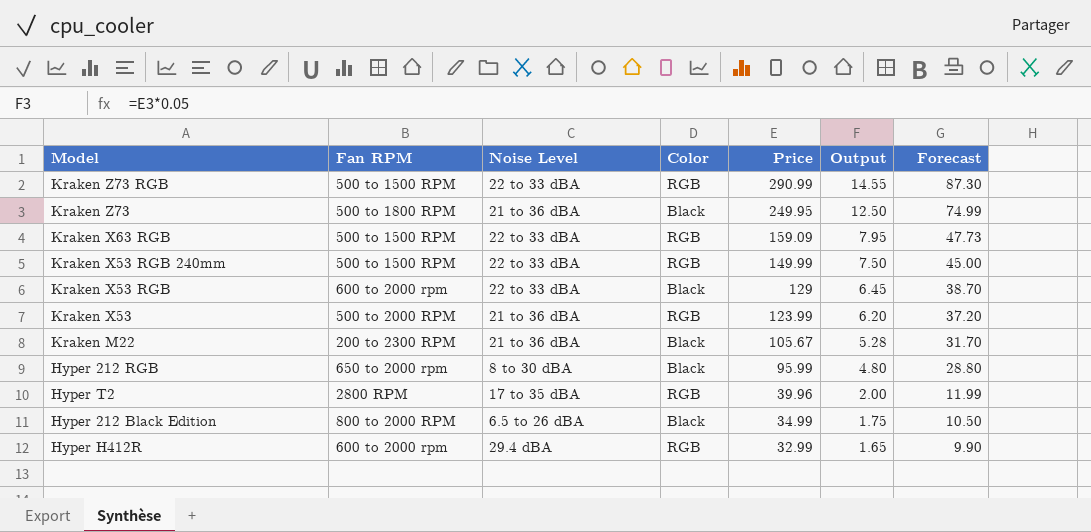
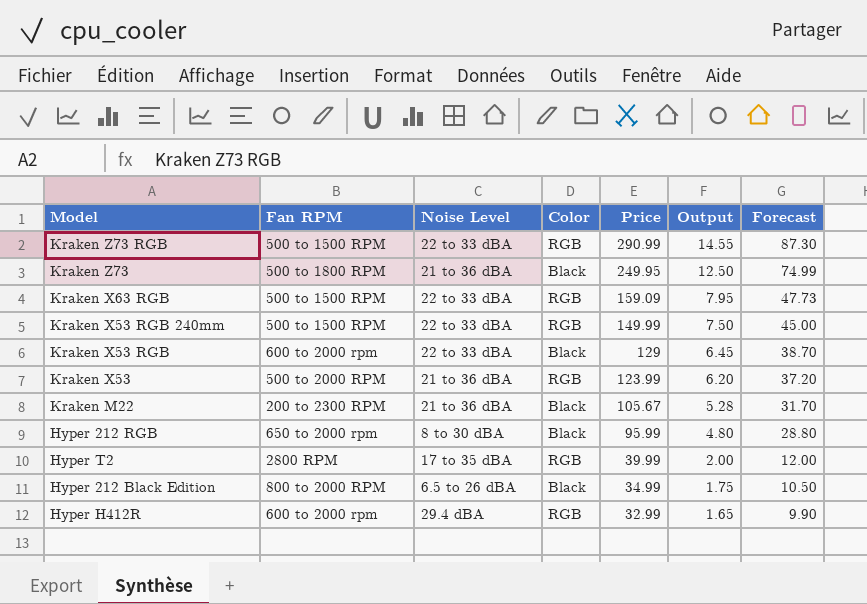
Hyper T2 | Price: 39.96 -> 39.99
Hyper T2 | Forecast: 11.99 -> 12.00

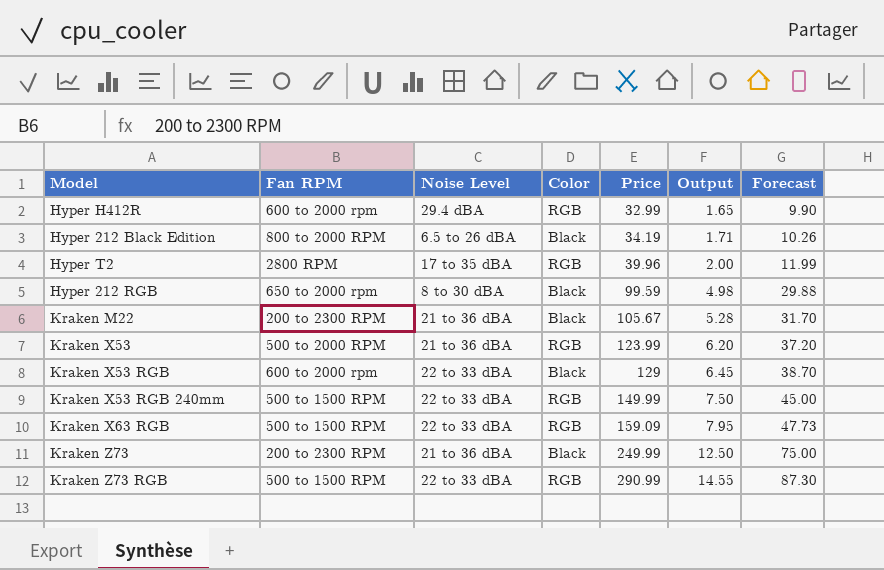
row order: Price descending -> Price ascending
Hyper 212 Black Edition | Price: 34.99 -> 34.19
Hyper 212 Black Edition | Output: 1.75 -> 1.71
Hyper 212 Black Edition | Forecast: 10.50 -> 10.26
Hyper T2 | Price: 39.99 -> 39.96
Hyper T2 | Forecast: 12.00 -> 11.99
Hyper 212 RGB | Price: 95.99 -> 99.59
Hyper 212 RGB | Output: 4.80 -> 4.98
Hyper 212 RGB | Forecast: 28.80 -> 29.88
Kraken Z73 | Fan RPM: 500 to 1800 RPM -> 200 to 2300 RPM
Kraken Z73 | Price: 249.95 -> 249.99
Kraken Z73 | Forecast: 74.99 -> 75.00

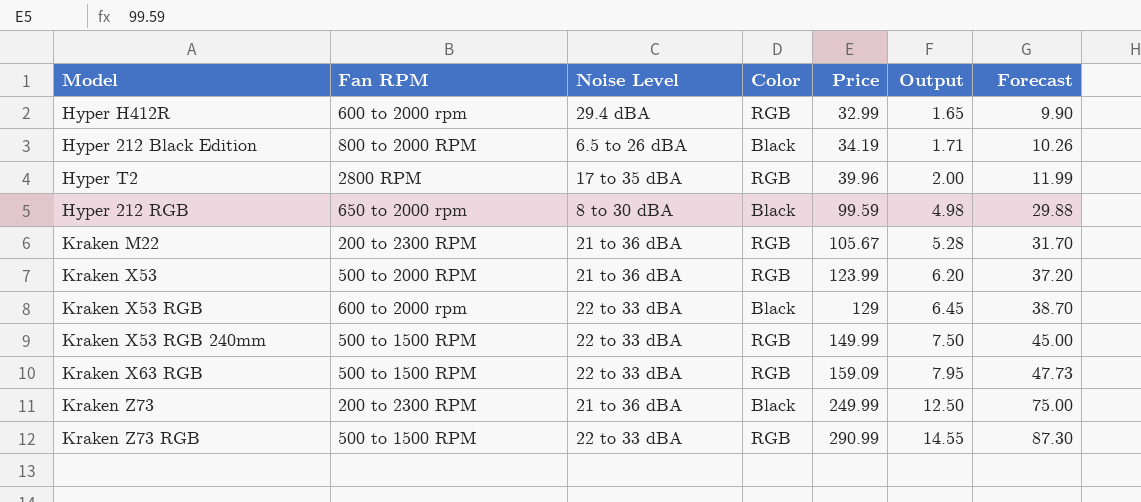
Kraken M22 | Color: Black -> RGB

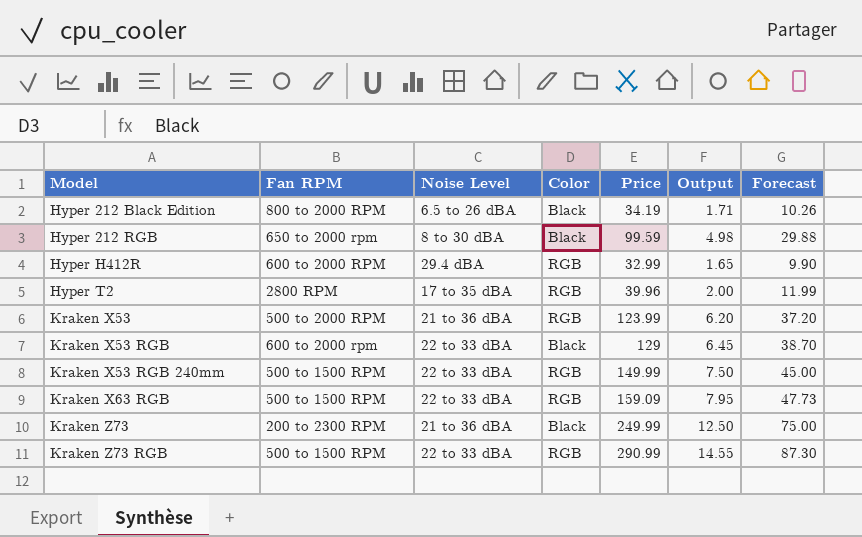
row order: Price ascending -> Model ascending
row Kraken M22: 200 to 2300 RPM | 21 to 36 dBA | RGB | 105.67 | 5.28 | 31.70 -> none
Hyper H412R | Fan RPM: 600 to 2000 rpm -> 600 to 2000 RPM

